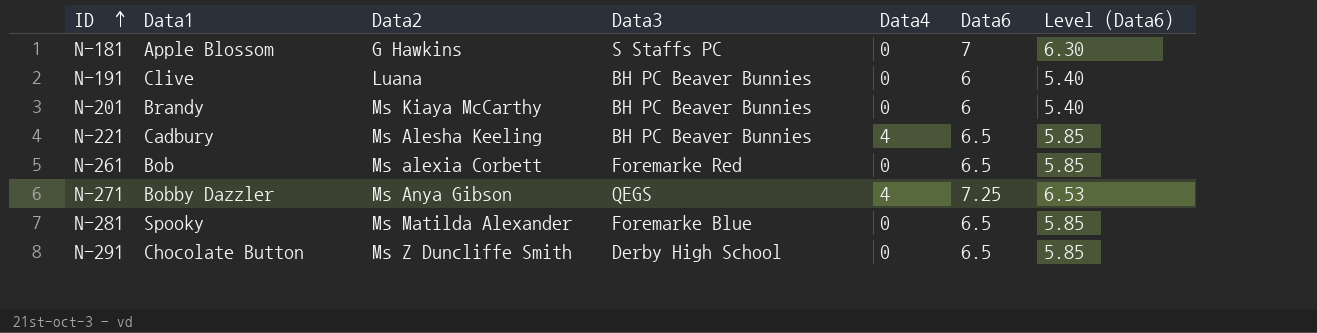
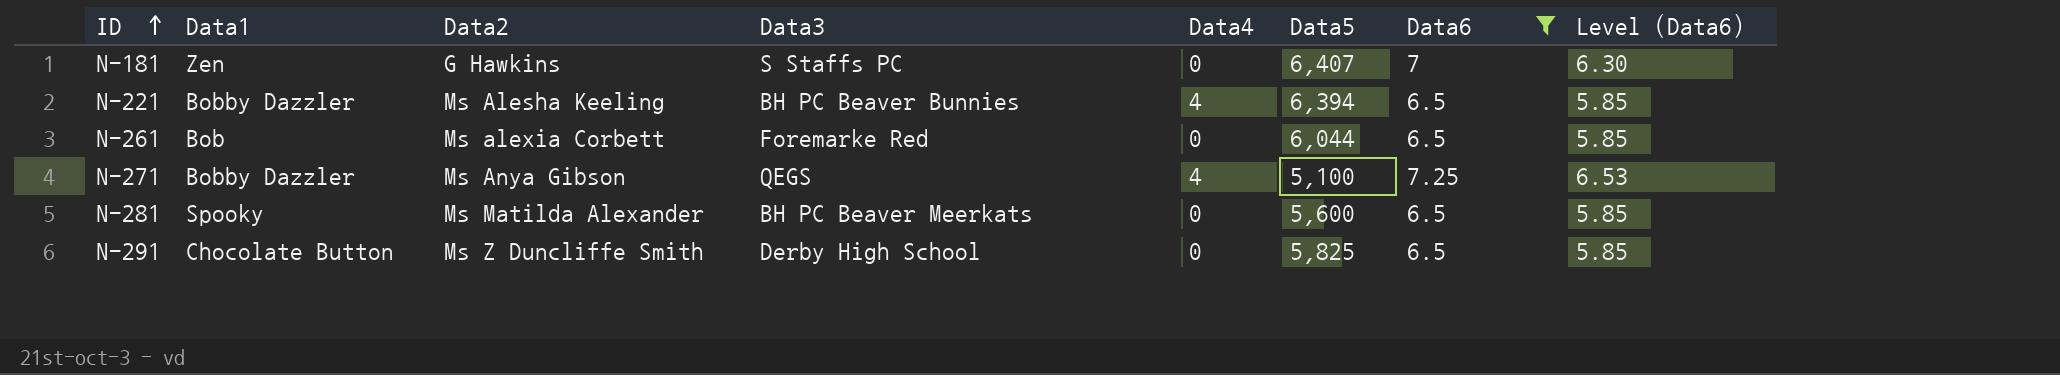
filter: none -> Data6 != 6
column Data5 | position: none -> 6
N-181 | Data1: Apple Blossom -> Zen
N-221 | Data1: Cadbury -> Bobby Dazzler
N-281 | Data3: Foremarke Blue -> BH PC Beaver Meerkats

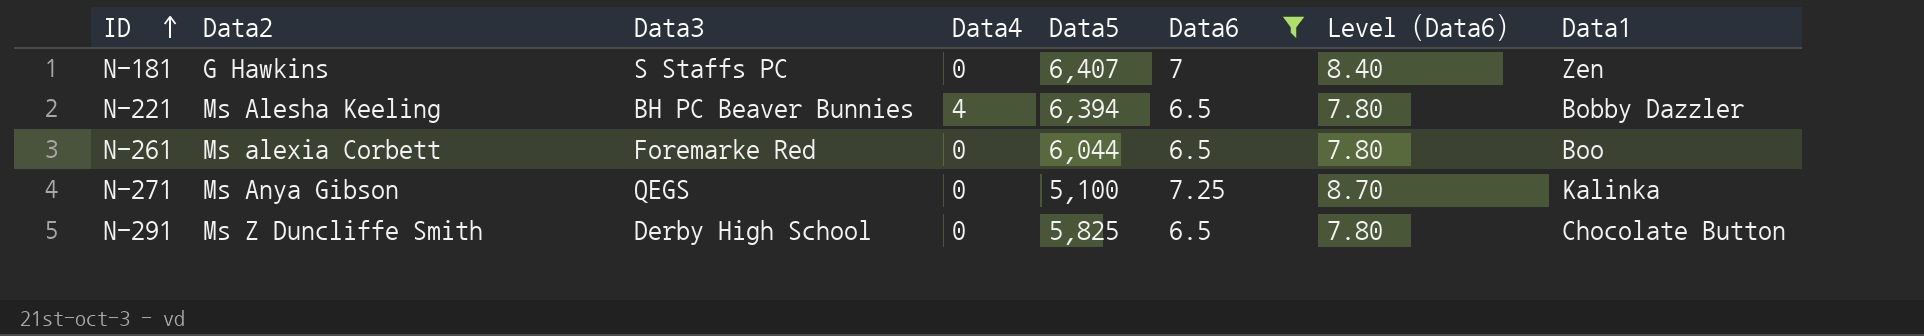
column Level (Data6) | formula: [Data6] * 0.9 -> [Data6] * 1.2
column Data1 | position: 2 -> 8
row N-281: Spooky | Ms Matilda Alexander | BH PC Beaver Meerkats | 0 | 5,600 | 6.5 | 5.85 -> none
N-261 | Data1: Bob -> Boo
N-271 | Data4: 4 -> 0
N-271 | Data1: Bobby Dazzler -> Kalinka

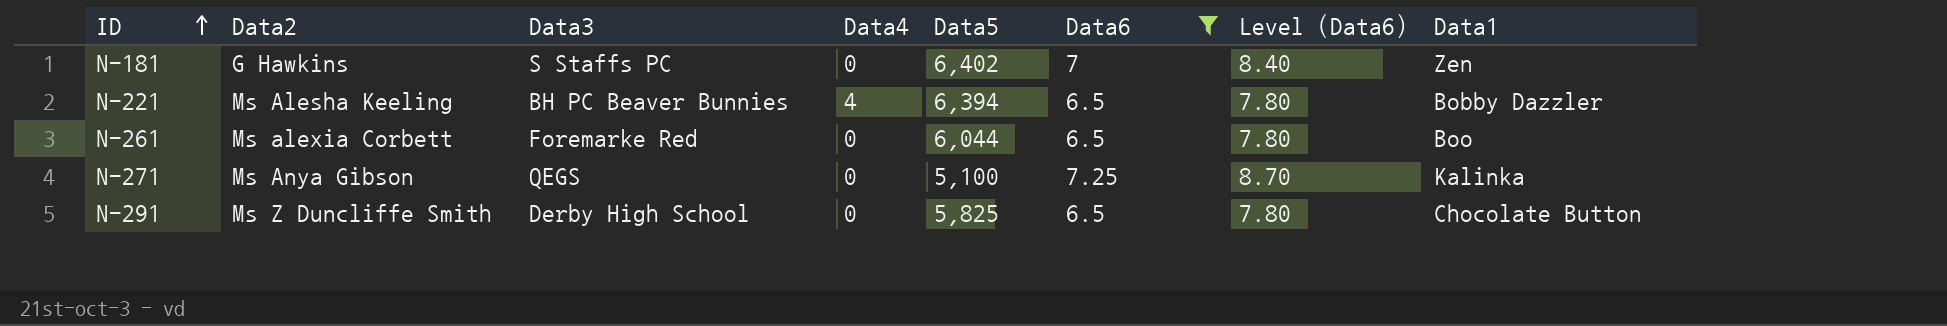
N-181 | Data5: 6,407 -> 6,402

